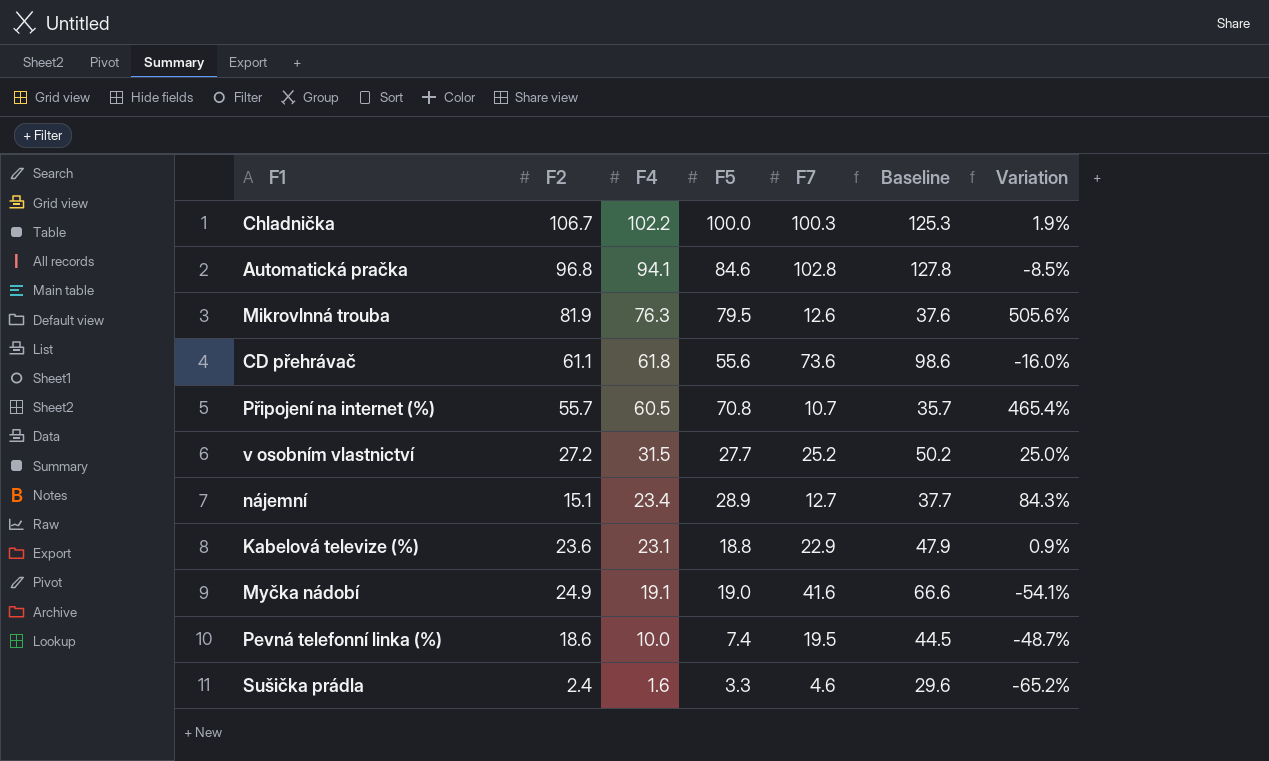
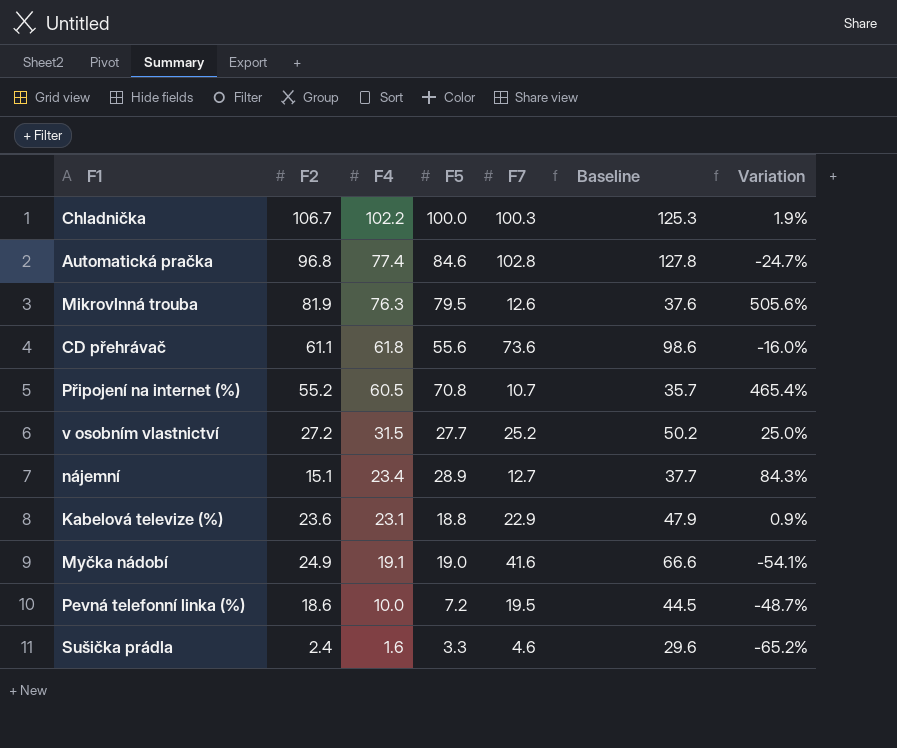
Automatická pračka | F4: 94.1 -> 77.4
Automatická pračka | Variation: -8.5% -> -24.7%
Připojení na internet (%) | F2: 55.7 -> 55.2
Pevná telefonní linka (%) | F5: 7.4 -> 7.2

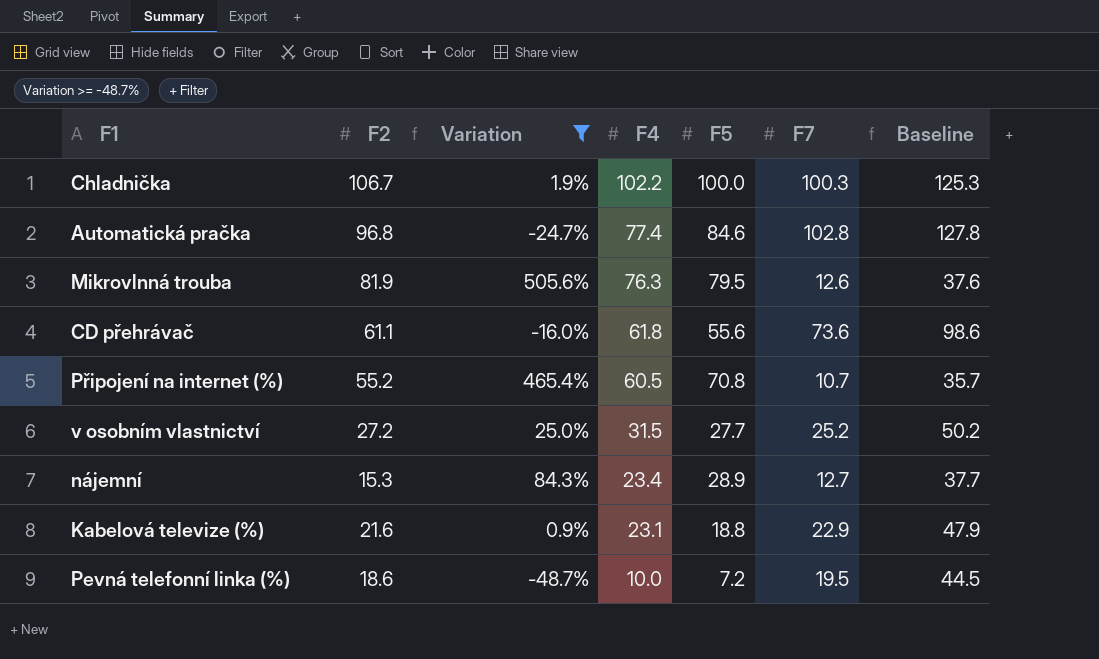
filter: none -> Variation >= -48.7%
column Variation | position: 7 -> 3
nájemní | F2: 15.1 -> 15.3
Kabelová televize (%) | F2: 23.6 -> 21.6

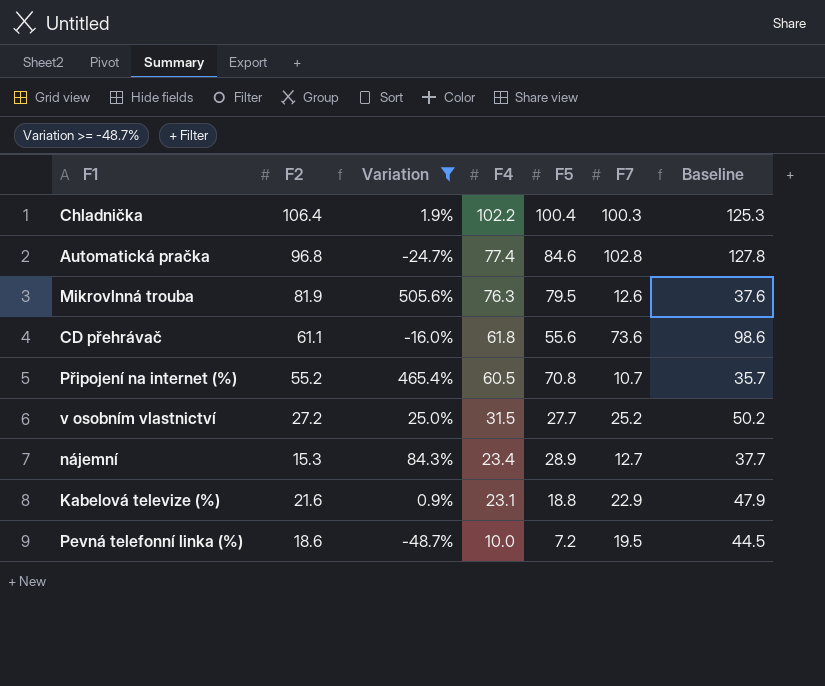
Chladnička | F2: 106.7 -> 106.4
Chladnička | F5: 100.0 -> 100.4

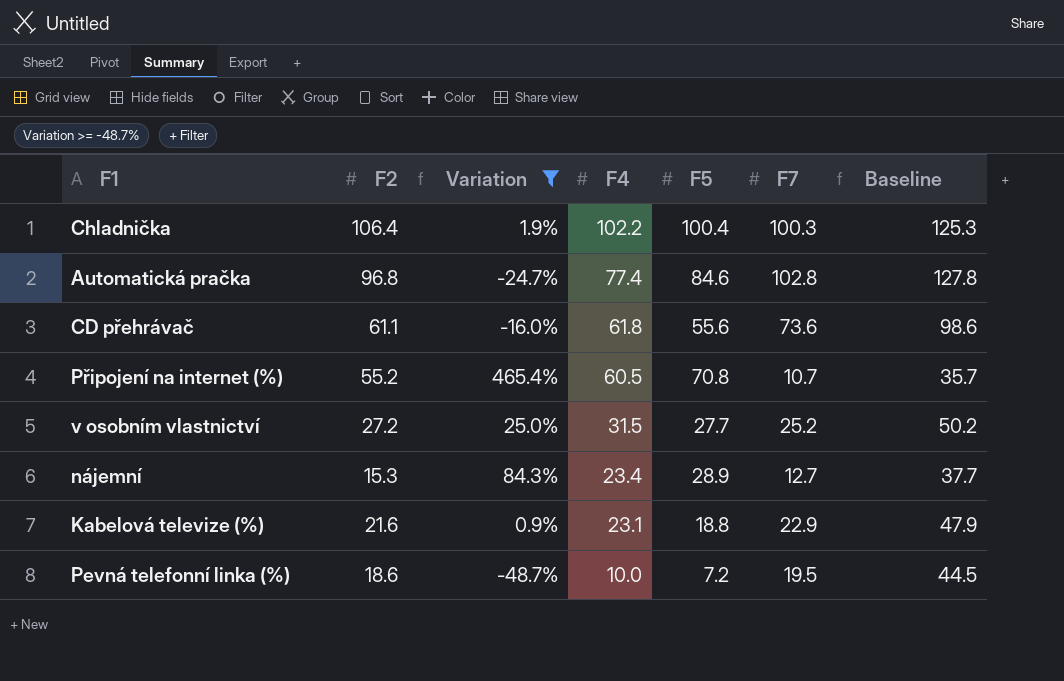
row Mikrovlnná trouba: 81.9 | 505.6% | 76.3 | 79.5 | 12.6 | 37.6 -> none

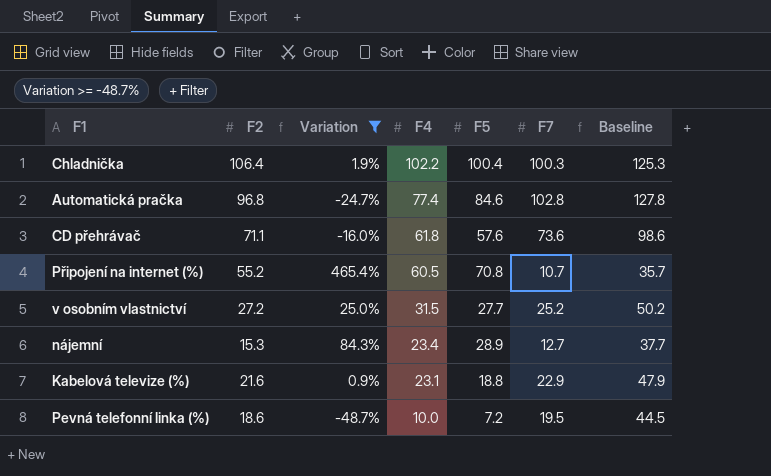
CD přehrávač | F2: 61.1 -> 71.1
CD přehrávač | F5: 55.6 -> 57.6

